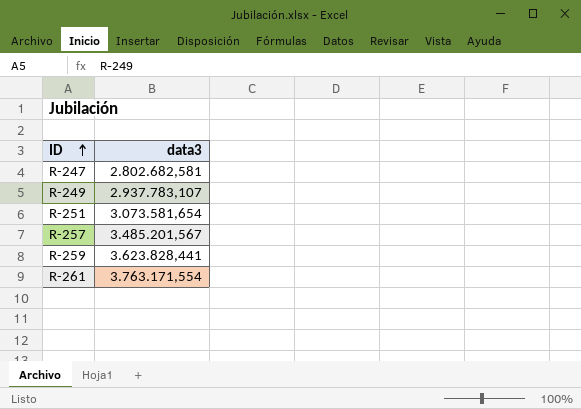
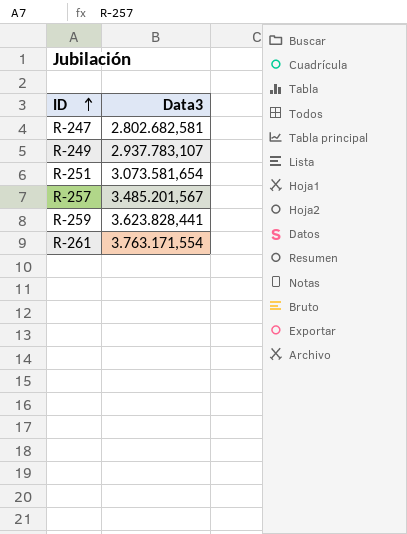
column name: data3 -> Data3

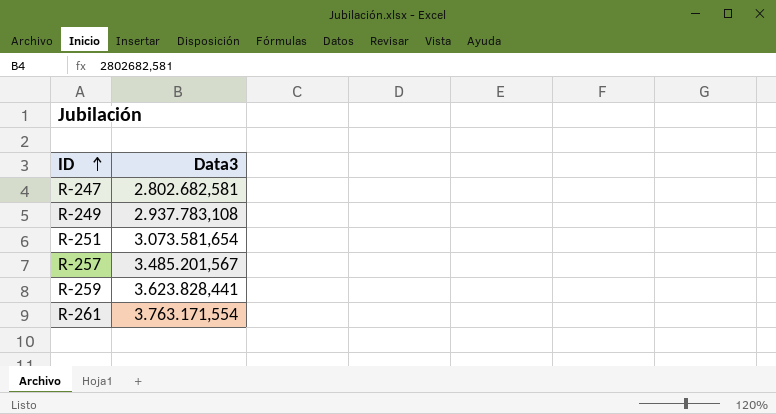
R-249 | Data3: 2.937.783,107 -> 2.937.783,108

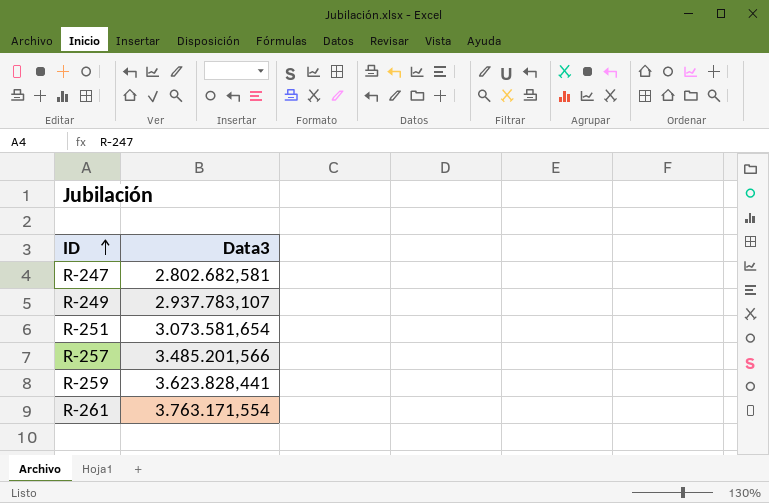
R-249 | Data3: 2.937.783,108 -> 2.937.783,107
R-257 | Data3: 3.485.201,567 -> 3.485.201,566

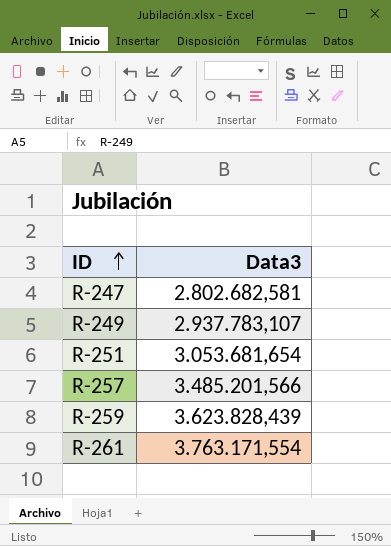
R-251 | Data3: 3.073.581,654 -> 3.053.681,654
R-259 | Data3: 3.623.828,441 -> 3.623.828,439

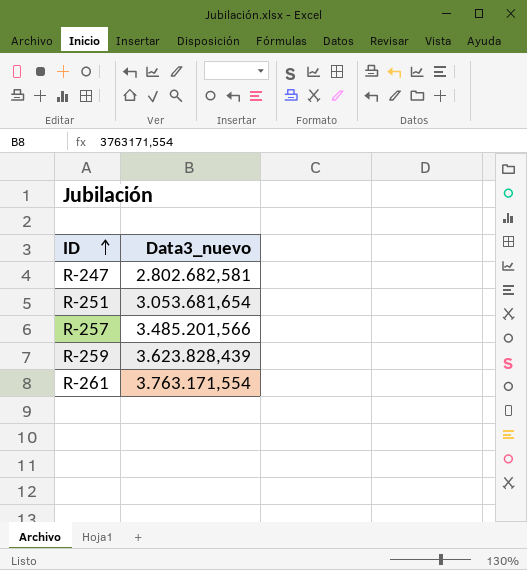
column name: Data3 -> Data3_nuevo
row R-249: 2.937.783,107 -> none

